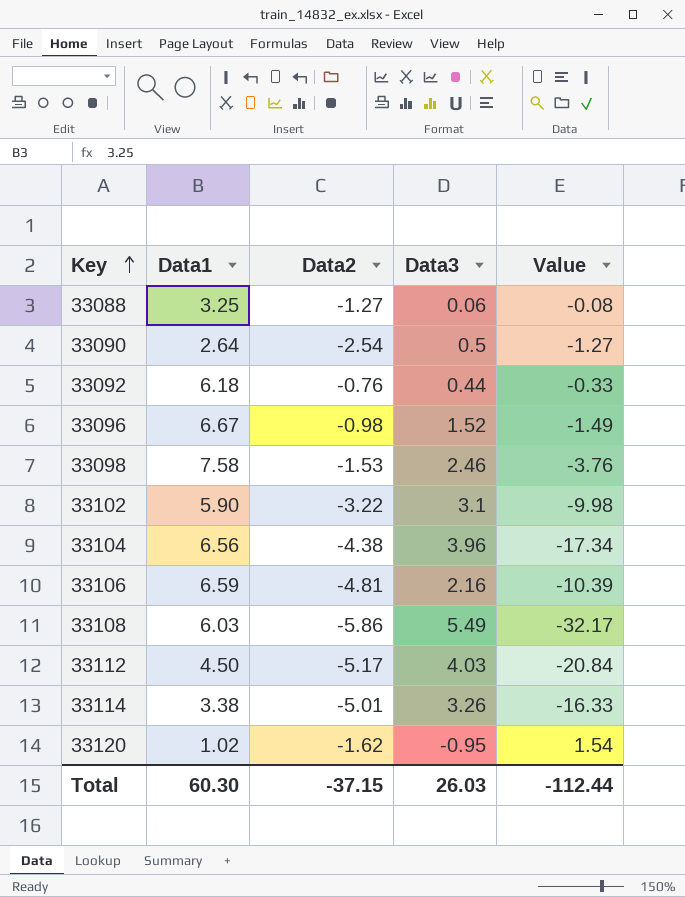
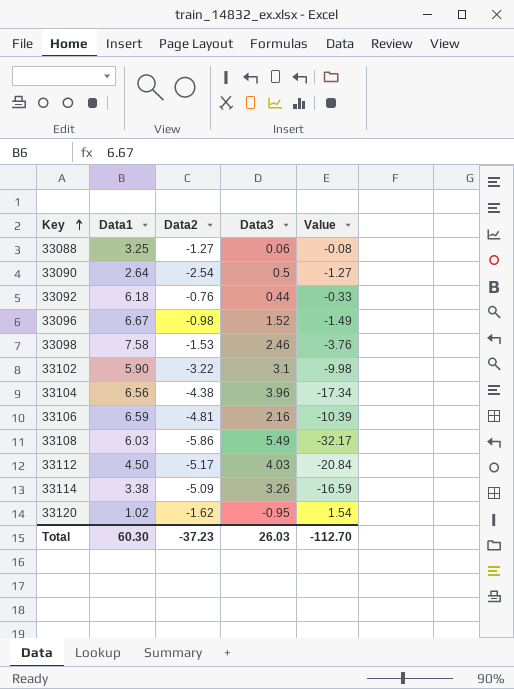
33114 | Data2: -5.01 -> -5.09
33114 | Value: -16.33 -> -16.59
Total | Data2: -37.15 -> -37.23
Total | Value: -112.44 -> -112.70

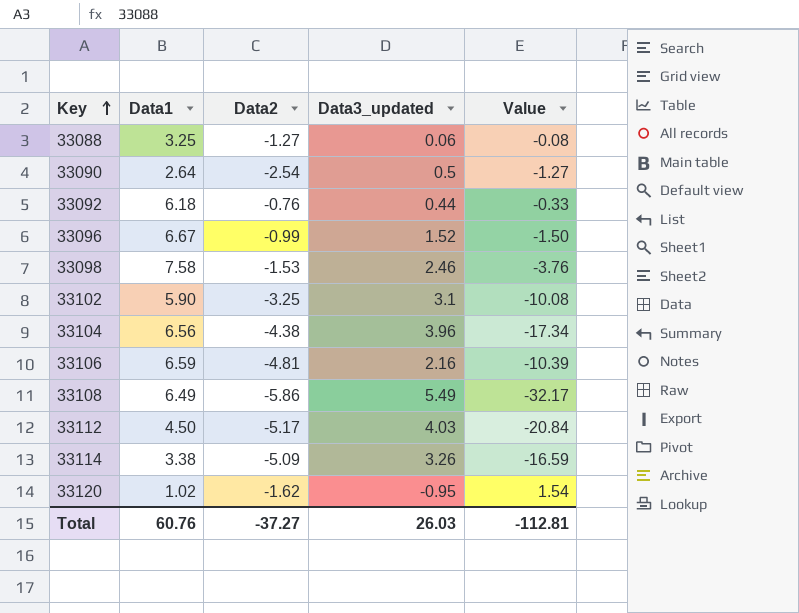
column name: Data3 -> Data3_updated
33096 | Data2: -0.98 -> -0.99
33096 | Value: -1.49 -> -1.50
33102 | Data2: -3.22 -> -3.25
33102 | Value: -9.98 -> -10.08
33108 | Data1: 6.03 -> 6.49
Total | Data1: 60.30 -> 60.76
Total | Data2: -37.23 -> -37.27
Total | Value: -112.70 -> -112.81

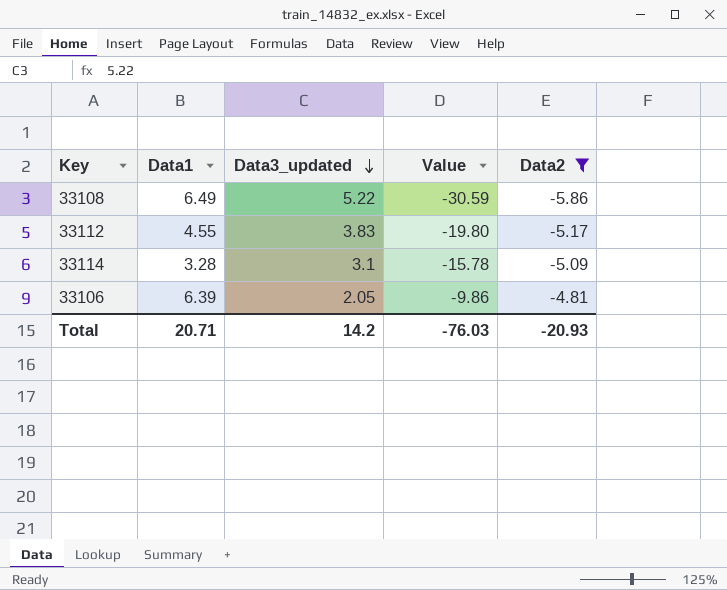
filter: none -> Data2 <= -4.81
row order: Key ascending -> Data3_updated descending
column Data2 | position: 3 -> 5
33108 | Data3_updated: 5.49 -> 5.22
33108 | Value: -32.17 -> -30.59
33112 | Data1: 4.50 -> 4.55
33112 | Data3_updated: 4.03 -> 3.83
33112 | Value: -20.84 -> -19.80
33114 | Data1: 3.38 -> 3.28
33114 | Data3_updated: 3.26 -> 3.1
33114 | Value: -16.59 -> -15.78
33106 | Data1: 6.59 -> 6.39
33106 | Data3_updated: 2.16 -> 2.05
33106 | Value: -10.39 -> -9.86
Total | Data1: 60.76 -> 20.71
Total | Data3_updated: 26.03 -> 14.2
Total | Value: -112.81 -> -76.03
Total | Data2: -37.27 -> -20.93

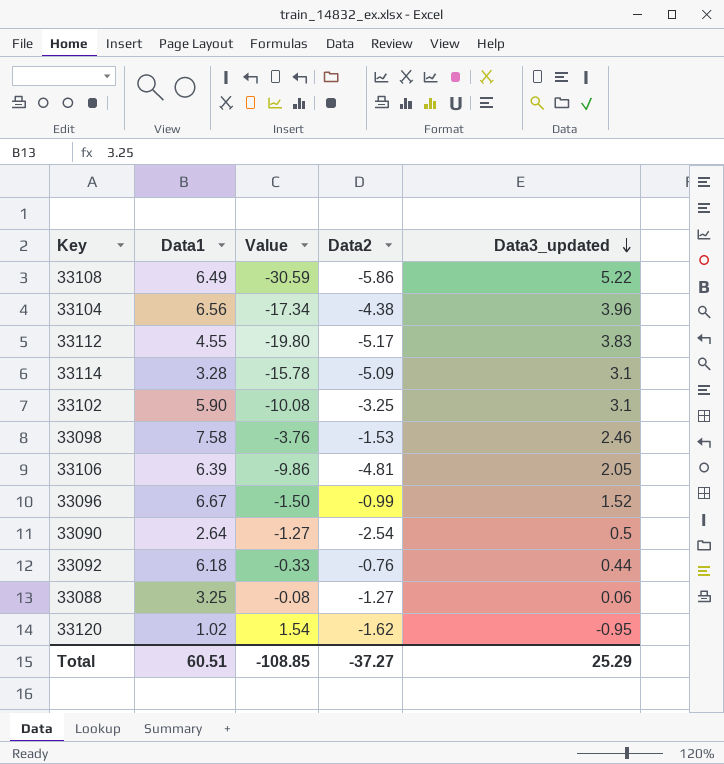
filter: Data2 <= -4.81 -> none
column Data3_updated | position: 3 -> 5
Total | Data1: 20.71 -> 60.51
Total | Value: -76.03 -> -108.85
Total | Data2: -20.93 -> -37.27
Total | Data3_updated: 14.2 -> 25.29

